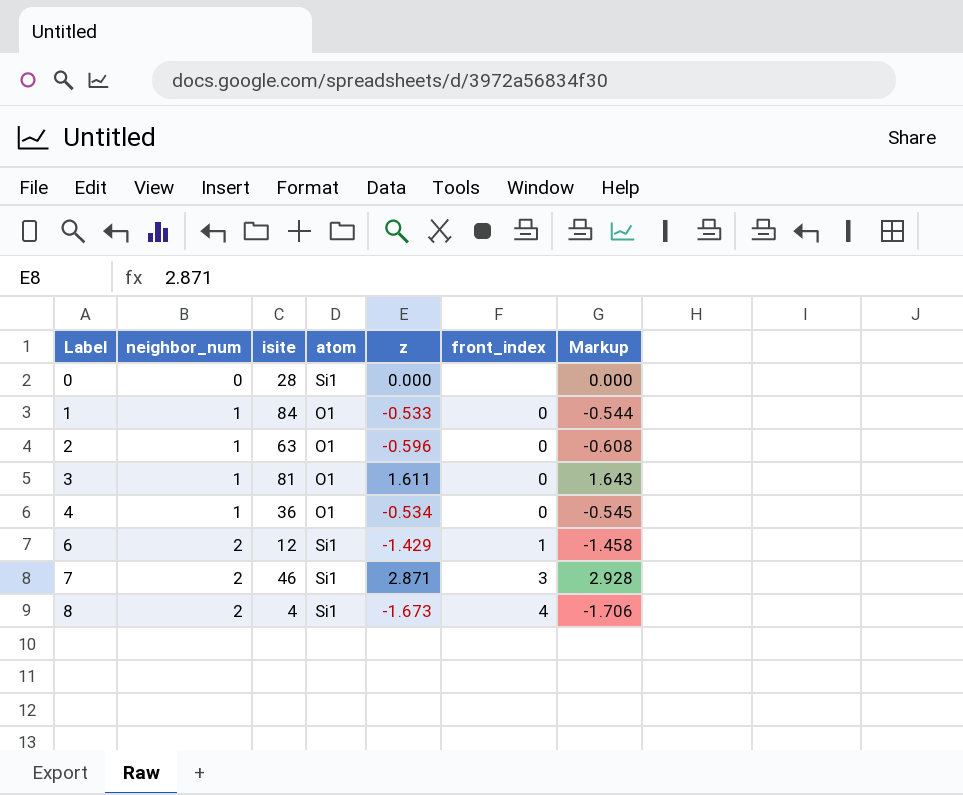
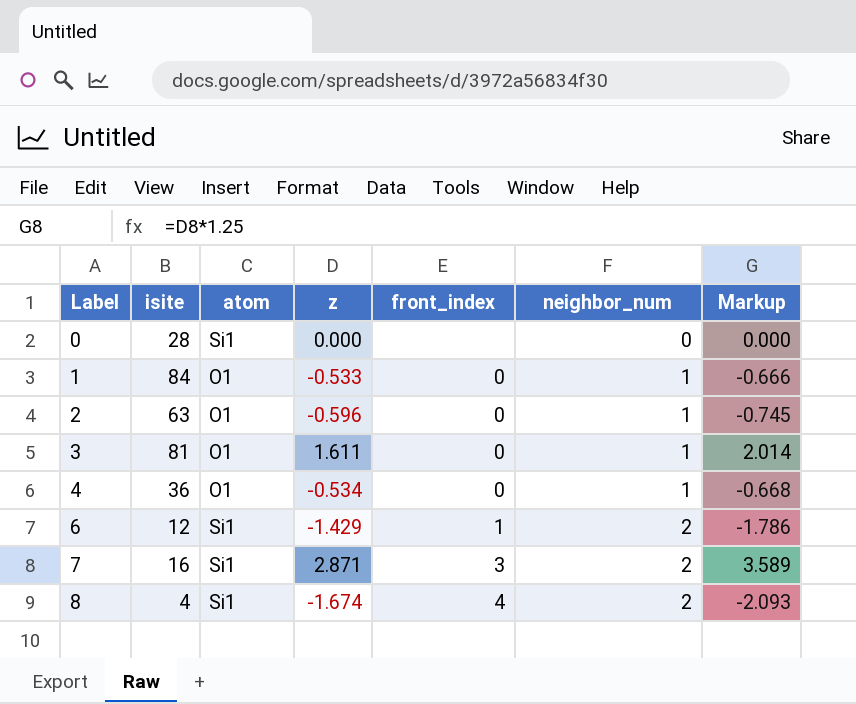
column neighbor_num | position: 2 -> 6
column Markup | formula: [z] * 1.02 -> [z] * 1.25
7 | isite: 46 -> 16
8 | z: -1.673 -> -1.674

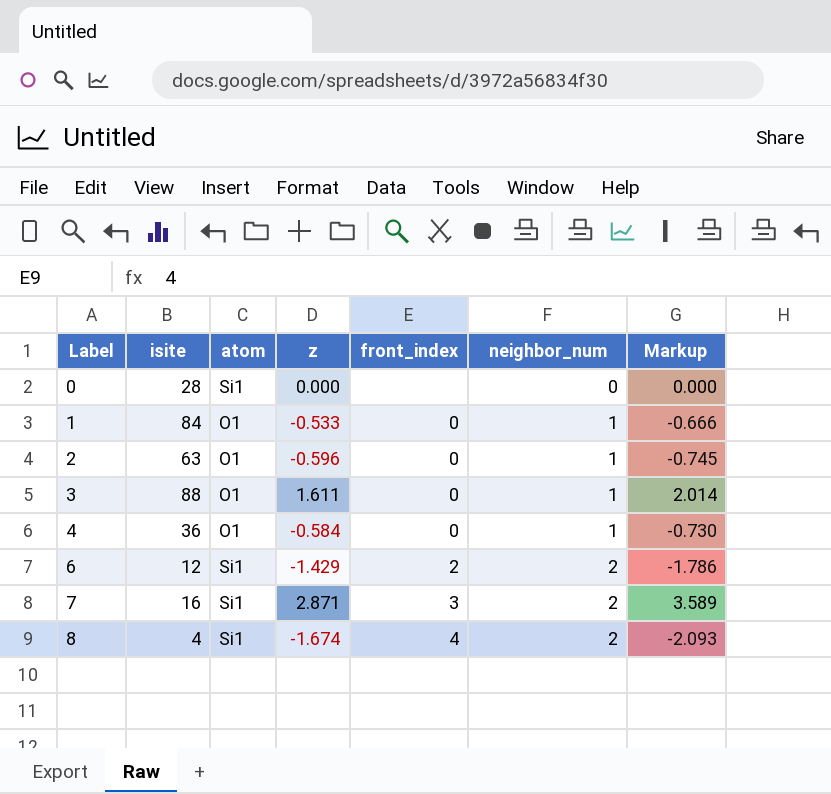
3 | isite: 81 -> 88
4 | z: -0.534 -> -0.584
4 | Markup: -0.668 -> -0.730
6 | front_index: 1 -> 2

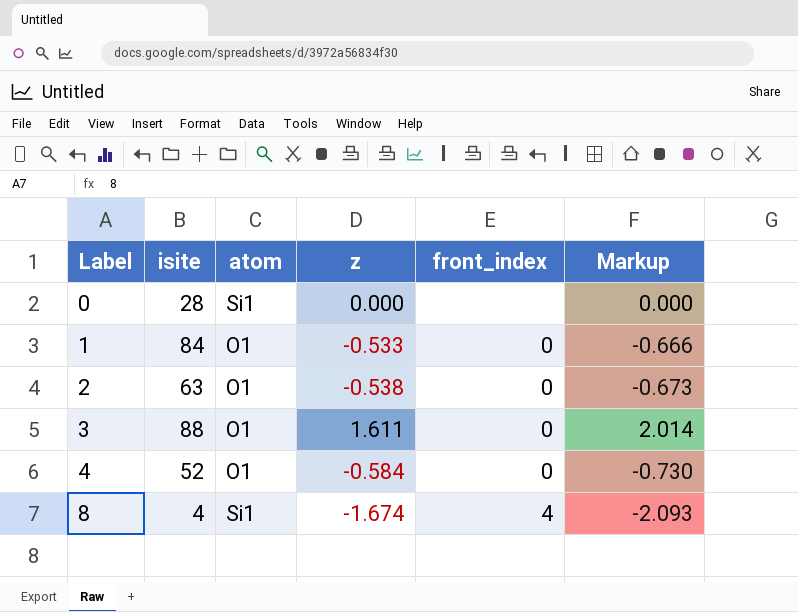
column neighbor_num | position: 6 -> none
row 6: 12 | Si1 | -1.429 | 2 | 2 | -1.786 -> none
row 7: 16 | Si1 | 2.871 | 3 | 2 | 3.589 -> none
2 | z: -0.596 -> -0.538
2 | Markup: -0.745 -> -0.673
4 | isite: 36 -> 52

